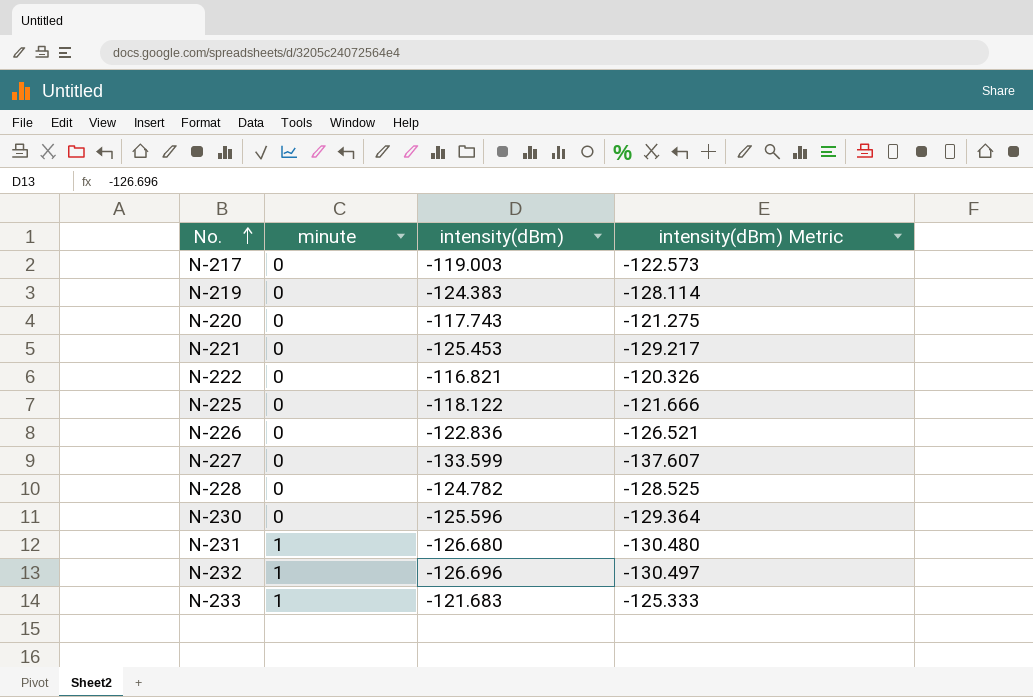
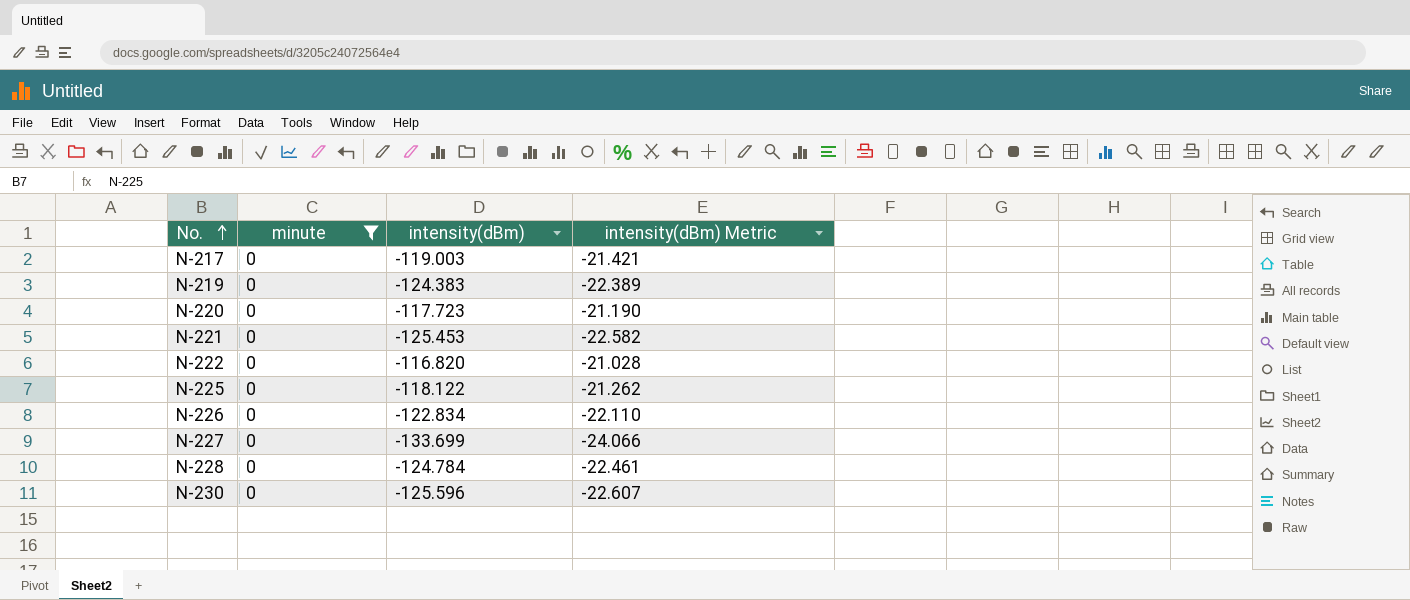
filter: none -> minute = 0
column intensity(dBm) Metric | formula: [intensity(dBm)] * 1.03 -> [intensity(dBm)] * 0.18
N-220 | intensity(dBm): -117.743 -> -117.723
N-222 | intensity(dBm): -116.821 -> -116.820
N-226 | intensity(dBm): -122.836 -> -122.834
N-227 | intensity(dBm): -133.599 -> -133.699
N-228 | intensity(dBm): -124.782 -> -124.784

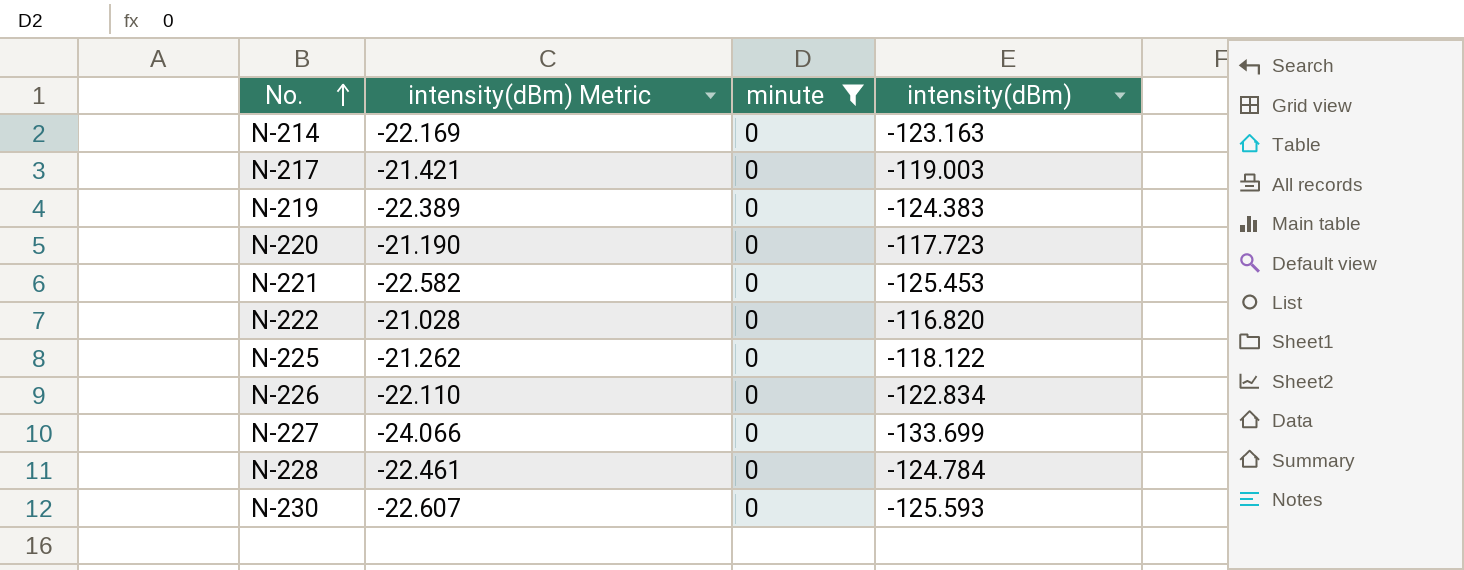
column intensity(dBm) Metric | position: 4 -> 2
row N-214: none -> -22.169 | 0 | -123.163
N-230 | intensity(dBm): -125.596 -> -125.593

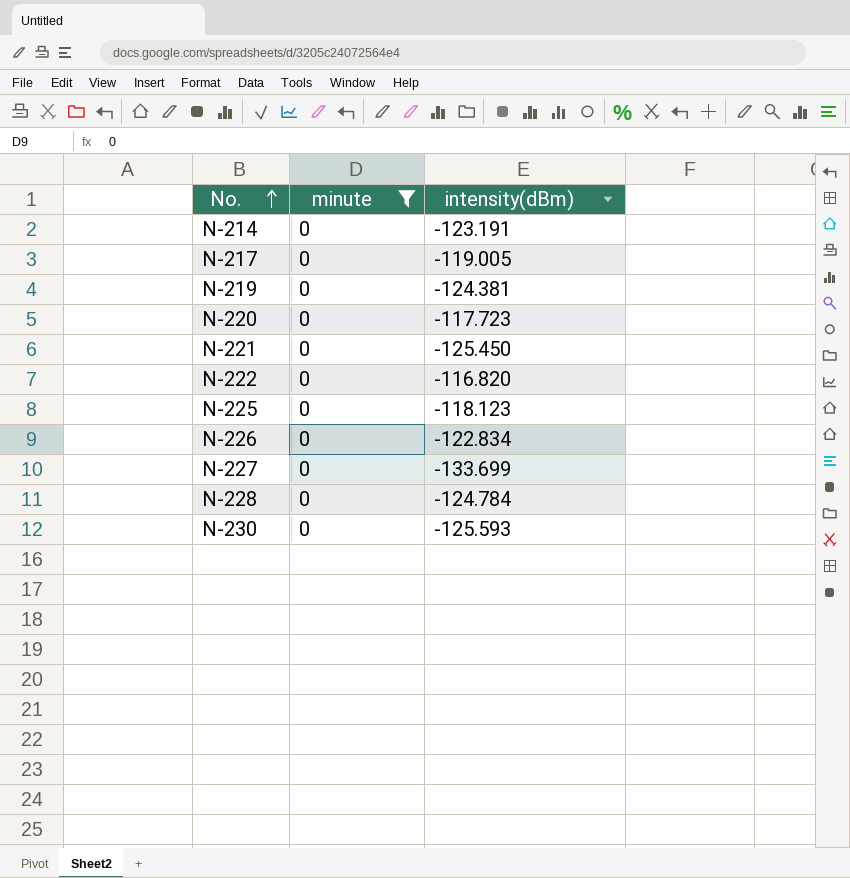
column intensity(dBm) Metric | formula: [intensity(dBm)] * 0.18 -> none
N-214 | intensity(dBm): -123.163 -> -123.191
N-217 | intensity(dBm): -119.003 -> -119.005
N-219 | intensity(dBm): -124.383 -> -124.381
N-221 | intensity(dBm): -125.453 -> -125.450
N-225 | intensity(dBm): -118.122 -> -118.123

